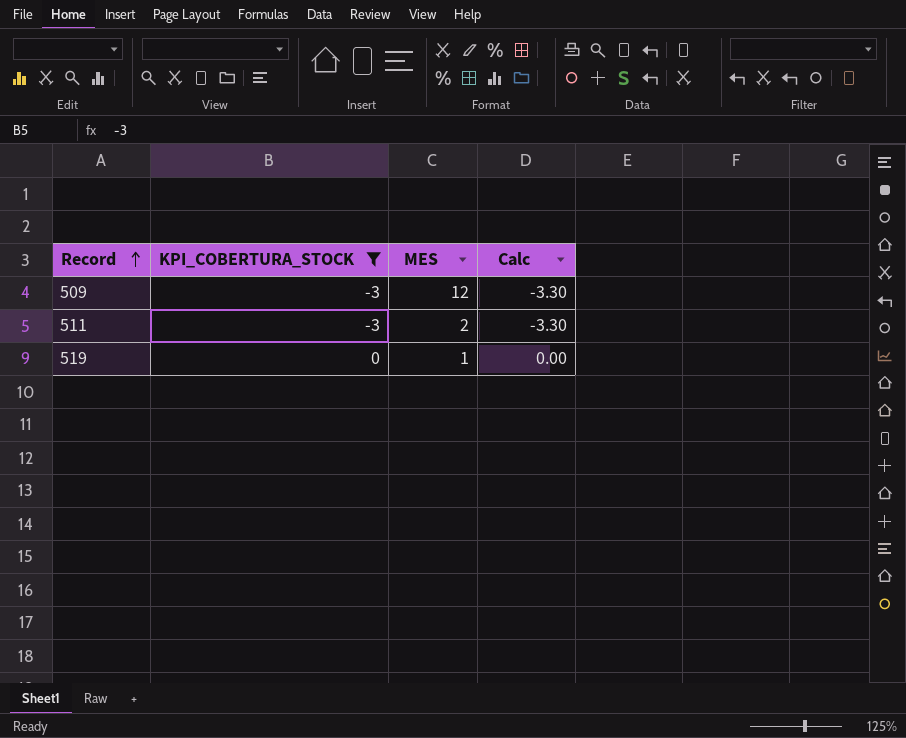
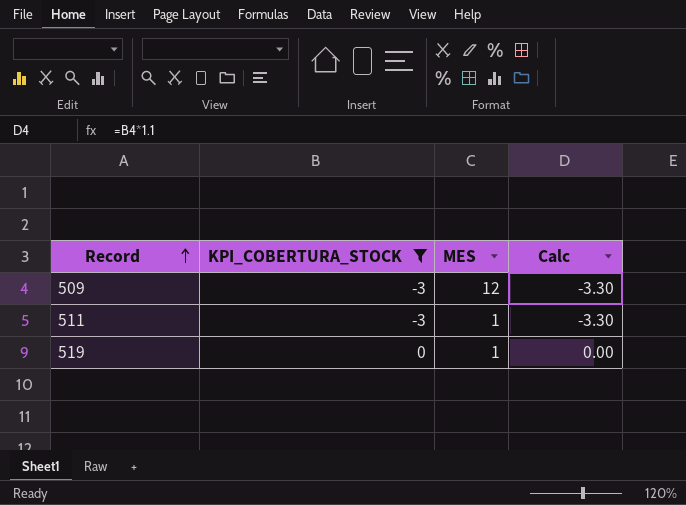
511 | MES: 2 -> 1

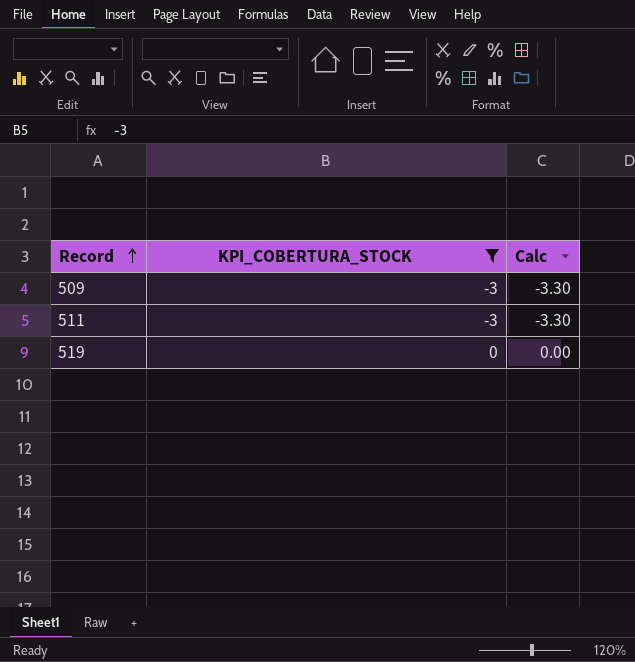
column MES | position: 3 -> none

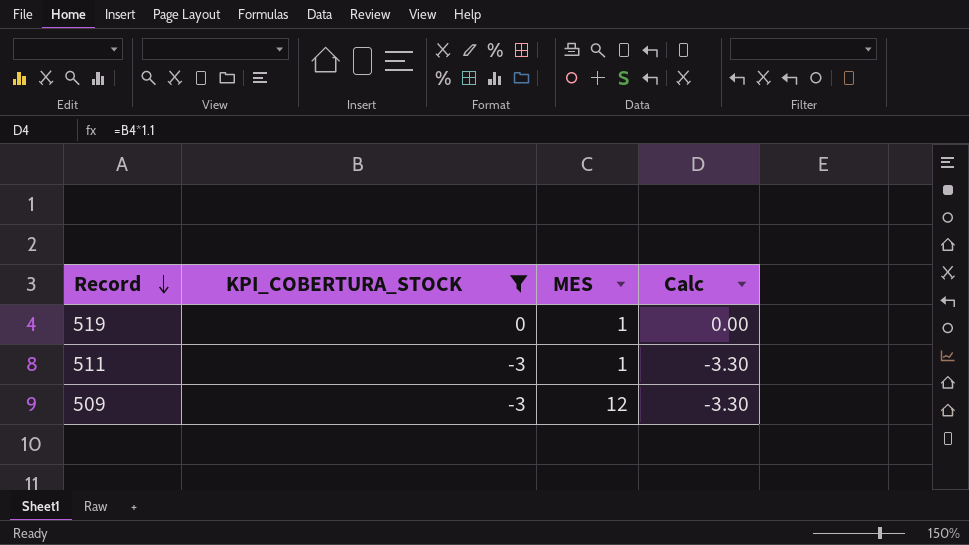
row order: Record ascending -> Record descending
column MES | position: none -> 3

